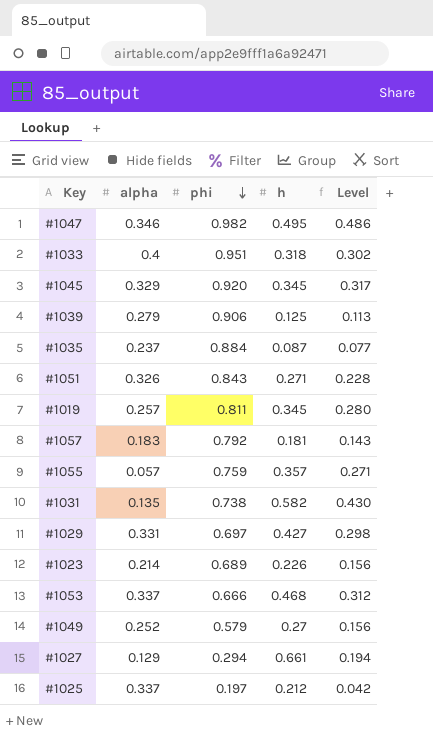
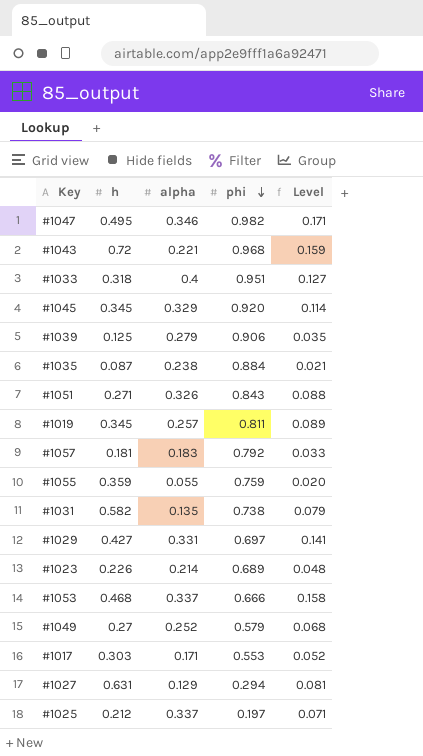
column h | position: 4 -> 2
column Level | formula: [phi] * [h] -> [h] * [alpha]
row #1043: none -> 0.72 | 0.221 | 0.968 | 0.159
#1035 | alpha: 0.237 -> 0.238
#1055 | h: 0.357 -> 0.359
#1055 | alpha: 0.057 -> 0.055
row #1017: none -> 0.303 | 0.171 | 0.553 | 0.052
#1027 | h: 0.661 -> 0.631

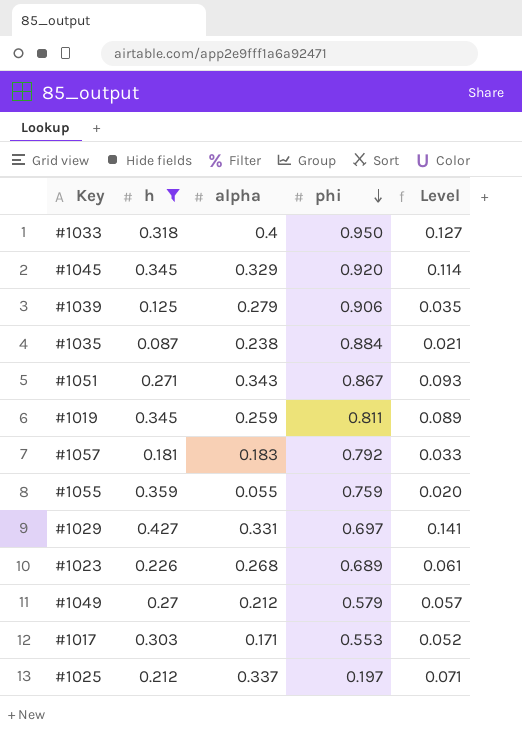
filter: none -> h <= 0.427
#1033 | phi: 0.951 -> 0.950
#1051 | alpha: 0.326 -> 0.343
#1051 | phi: 0.843 -> 0.867
#1051 | Level: 0.088 -> 0.093
#1019 | alpha: 0.257 -> 0.259
#1023 | alpha: 0.214 -> 0.268
#1023 | Level: 0.048 -> 0.061
#1049 | alpha: 0.252 -> 0.212
#1049 | Level: 0.068 -> 0.057

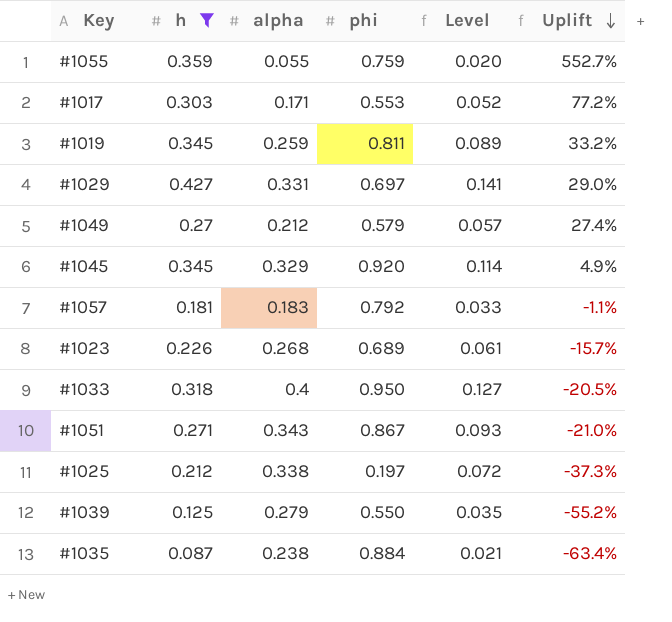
row order: phi descending -> Uplift descending
column Uplift | formula: none -> ([h] - [alpha]) / [alpha]
#1025 | alpha: 0.337 -> 0.338
#1025 | Level: 0.071 -> 0.072
#1039 | phi: 0.906 -> 0.550

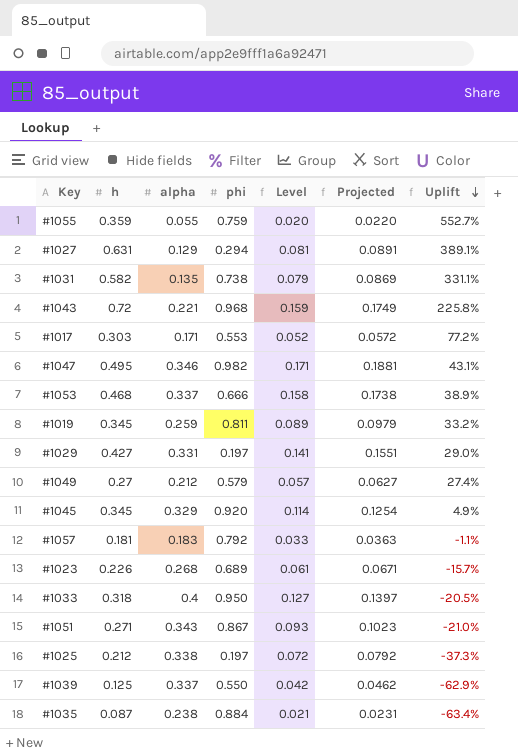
filter: h <= 0.427 -> none
column Projected | formula: none -> [Level] * 1.1
#1029 | phi: 0.697 -> 0.197
#1039 | alpha: 0.279 -> 0.337
#1039 | Level: 0.035 -> 0.042
#1039 | Uplift: -55.2% -> -62.9%

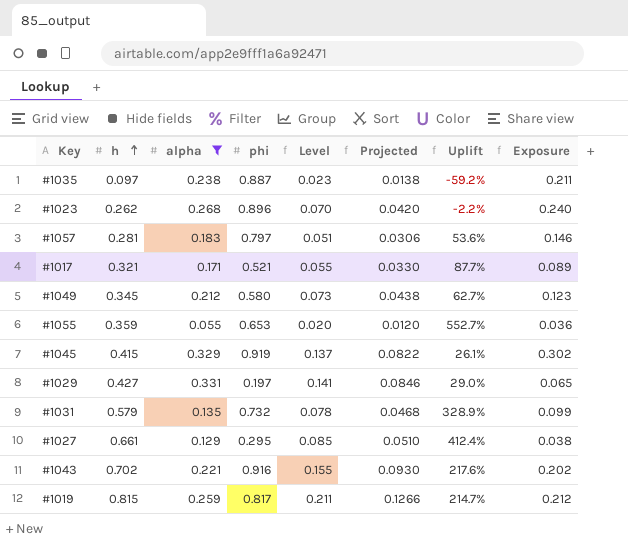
filter: none -> alpha <= 0.331
row order: Uplift descending -> h ascending
column Projected | formula: [Level] * 1.1 -> [Level] * 0.6
column Exposure | formula: none -> [alpha] * [phi]
#1035 | h: 0.087 -> 0.097
#1035 | phi: 0.884 -> 0.887
#1035 | Level: 0.021 -> 0.023
#1035 | Uplift: -63.4% -> -59.2%
#1023 | h: 0.226 -> 0.262
#1023 | phi: 0.689 -> 0.896
#1023 | Level: 0.061 -> 0.070
#1023 | Uplift: -15.7% -> -2.2%
#1057 | h: 0.181 -> 0.281
#1057 | phi: 0.792 -> 0.797
#1057 | Level: 0.033 -> 0.051
#1057 | Uplift: -1.1% -> 53.6%
#1017 | h: 0.303 -> 0.321
#1017 | phi: 0.553 -> 0.521
#1017 | Level: 0.052 -> 0.055
#1017 | Uplift: 77.2% -> 87.7%
#1049 | h: 0.27 -> 0.345
#1049 | phi: 0.579 -> 0.580
#1049 | Level: 0.057 -> 0.073
#1049 | Uplift: 27.4% -> 62.7%
#1055 | phi: 0.759 -> 0.653
#1045 | h: 0.345 -> 0.415
#1045 | phi: 0.920 -> 0.919
#1045 | Level: 0.114 -> 0.137
#1045 | Uplift: 4.9% -> 26.1%
#1031 | h: 0.582 -> 0.579
#1031 | phi: 0.738 -> 0.732
#1031 | Level: 0.079 -> 0.078
#1031 | Uplift: 331.1% -> 328.9%
#1027 | h: 0.631 -> 0.661
#1027 | phi: 0.294 -> 0.295
#1027 | Level: 0.081 -> 0.085
#1027 | Uplift: 389.1% -> 412.4%
#1043 | h: 0.72 -> 0.702
#1043 | phi: 0.968 -> 0.916
#1043 | Level: 0.159 -> 0.155
#1043 | Uplift: 225.8% -> 217.6%
#1019 | h: 0.345 -> 0.815
#1019 | phi: 0.811 -> 0.817
#1019 | Level: 0.089 -> 0.211
#1019 | Uplift: 33.2% -> 214.7%

